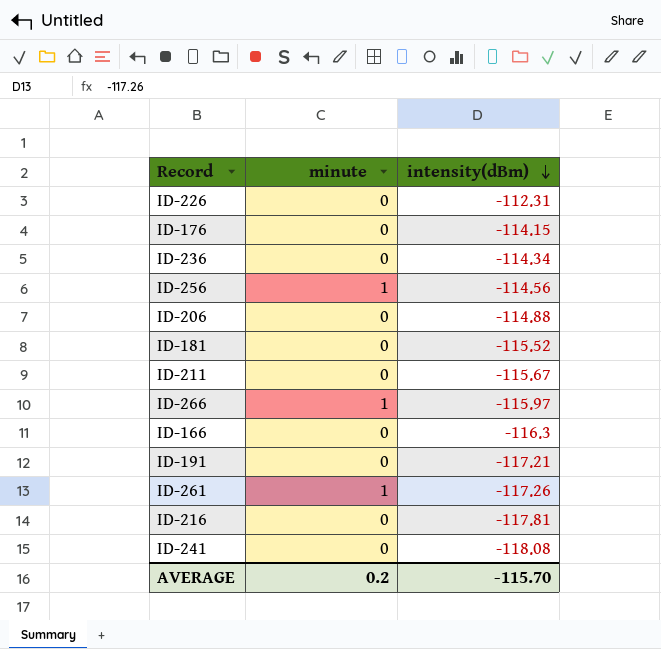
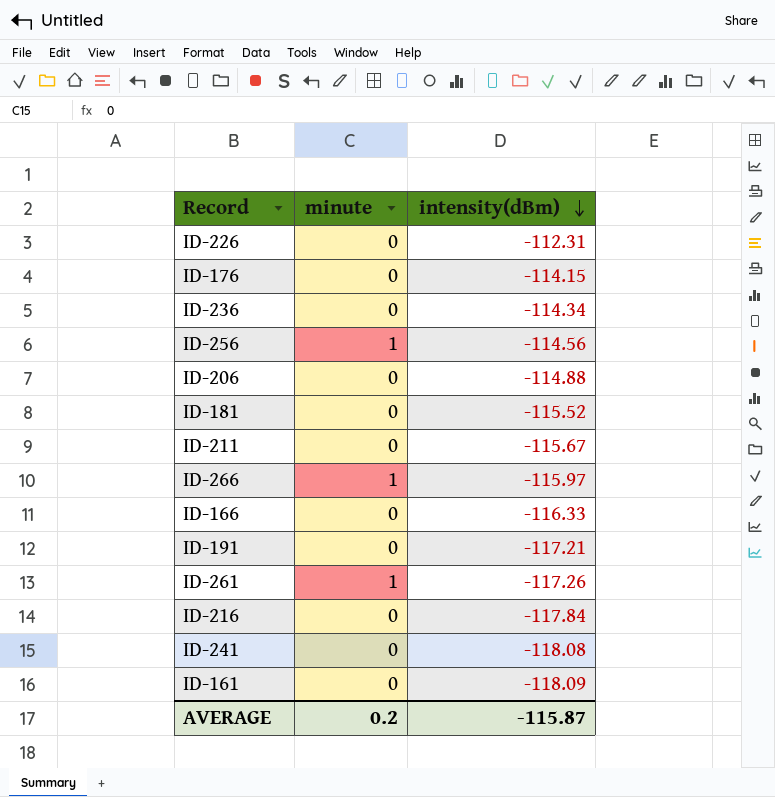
ID-166 | intensity(dBm): -116.3 -> -116.33
ID-216 | intensity(dBm): -117.81 -> -117.84
row ID-161: none -> 0 | -118.09
AVERAGE | intensity(dBm): -115.70 -> -115.87

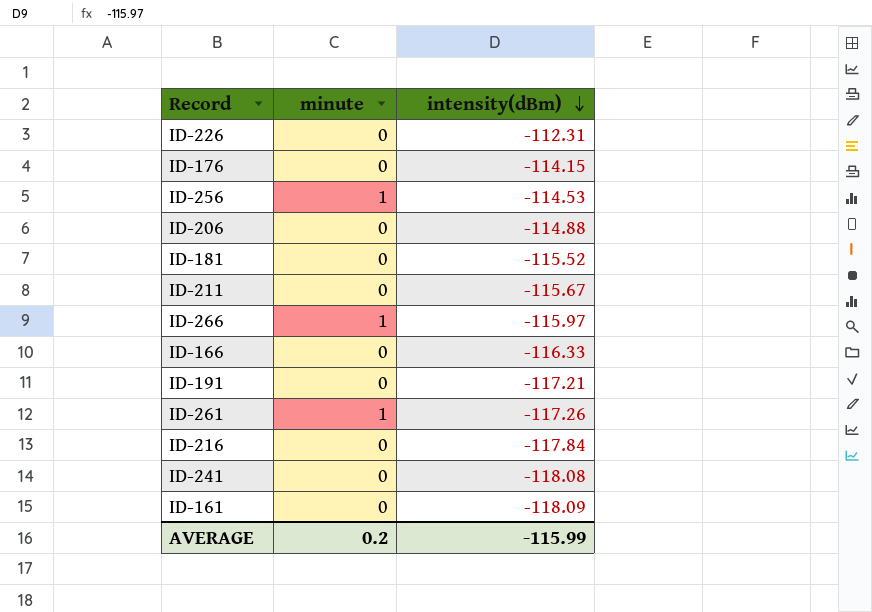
row ID-236: 0 | -114.34 -> none
ID-256 | intensity(dBm): -114.56 -> -114.53
AVERAGE | intensity(dBm): -115.87 -> -115.99

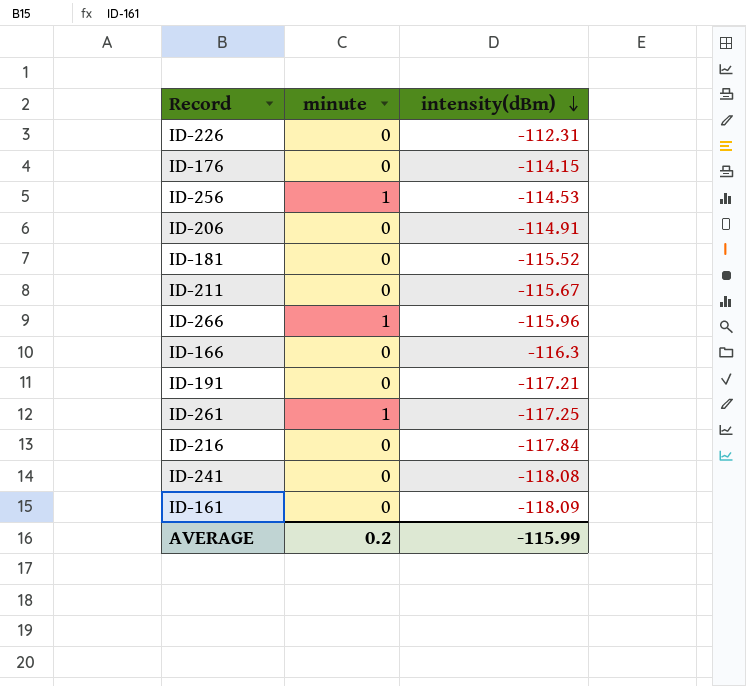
ID-206 | intensity(dBm): -114.88 -> -114.91
ID-266 | intensity(dBm): -115.97 -> -115.96
ID-166 | intensity(dBm): -116.33 -> -116.3
ID-261 | intensity(dBm): -117.26 -> -117.25

